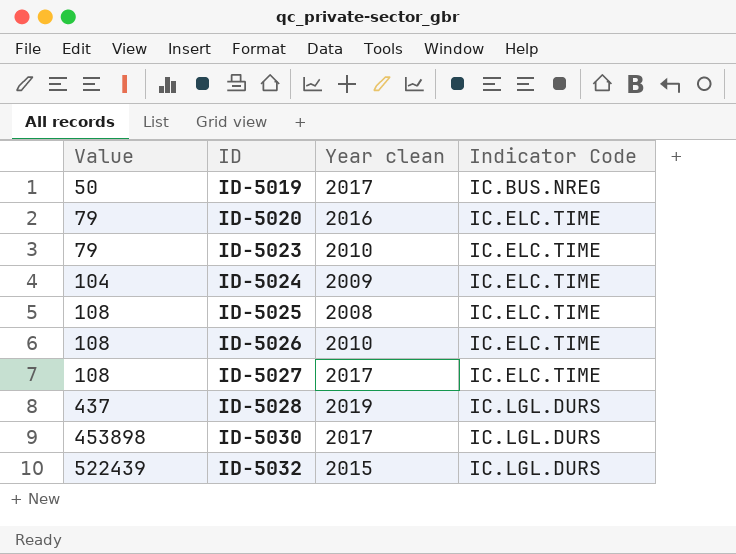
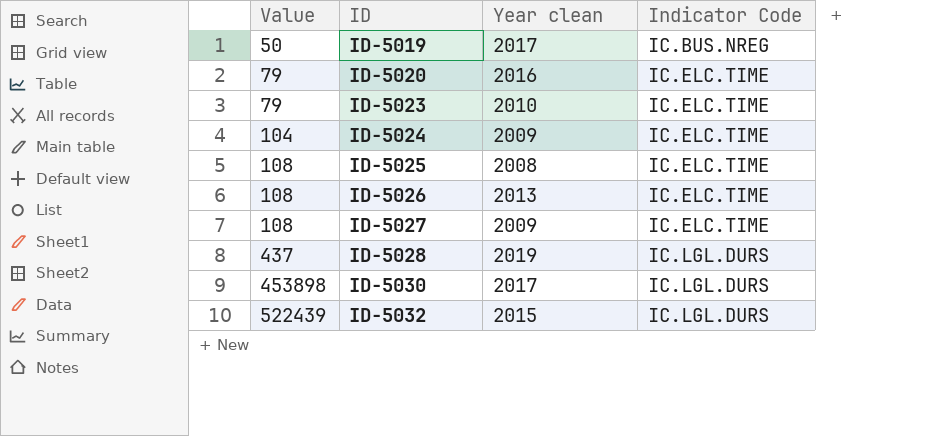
ID-5026 | Year clean: 2010 -> 2013
ID-5027 | Year clean: 2017 -> 2009

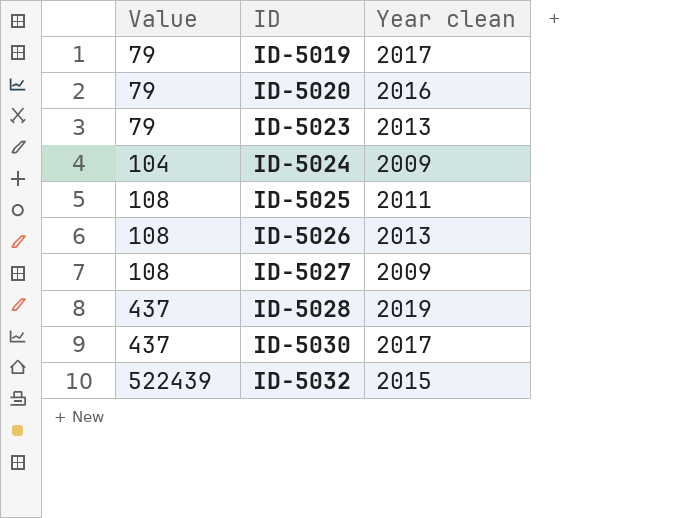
column Indicator Code | position: 4 -> none
ID-5019 | Value: 50 -> 79
ID-5023 | Year clean: 2010 -> 2013
ID-5025 | Year clean: 2008 -> 2011
ID-5030 | Value: 453898 -> 437

